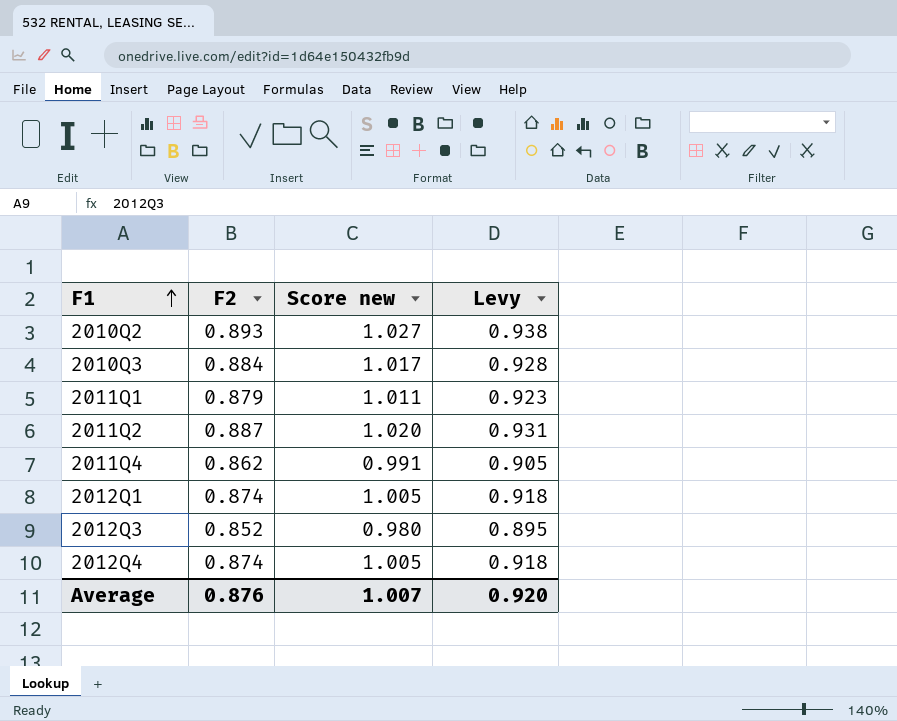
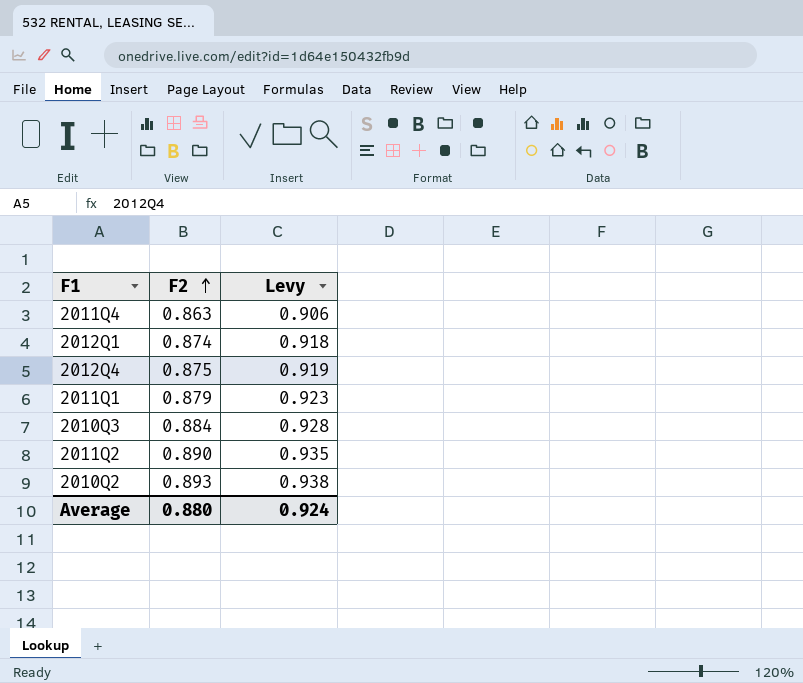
row order: F1 ascending -> F2 ascending
column Score new | formula: [F2] * 1.15 -> none
row 2012Q3: 0.852 | 0.980 | 0.895 -> none
2011Q4 | F2: 0.862 -> 0.863
2011Q4 | Levy: 0.905 -> 0.906
2012Q4 | F2: 0.874 -> 0.875
2012Q4 | Levy: 0.918 -> 0.919
2011Q2 | F2: 0.887 -> 0.890
2011Q2 | Levy: 0.931 -> 0.935
Average | F2: 0.876 -> 0.880
Average | Levy: 0.920 -> 0.924

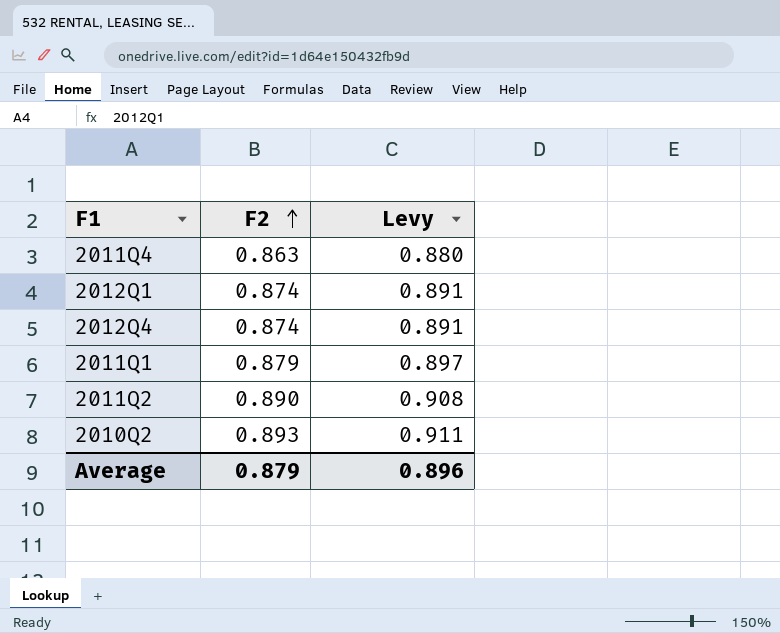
column Levy | formula: [F2] * 1.05 -> [F2] * 1.02
row 2010Q3: 0.884 | 0.928 -> none
2012Q4 | F2: 0.875 -> 0.874
Average | F2: 0.880 -> 0.879
Average | Levy: 0.924 -> 0.896

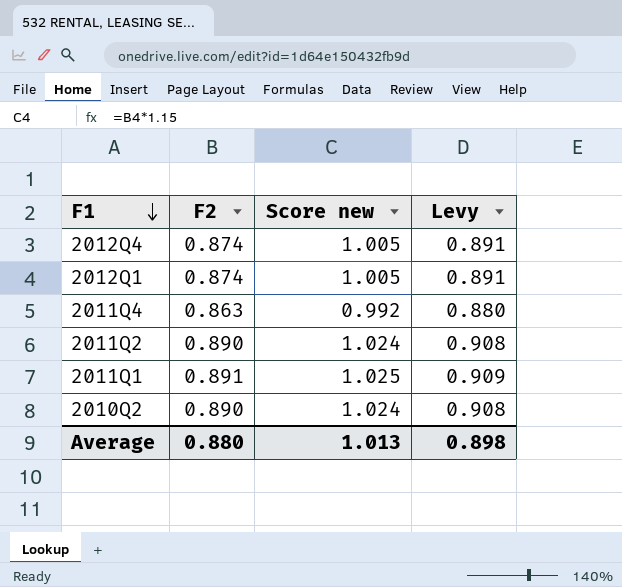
row order: F2 ascending -> F1 descending
column Score new | formula: none -> [F2] * 1.15
2011Q1 | F2: 0.879 -> 0.891
2011Q1 | Levy: 0.897 -> 0.909
2010Q2 | F2: 0.893 -> 0.890
2010Q2 | Levy: 0.911 -> 0.908
Average | F2: 0.879 -> 0.880
Average | Levy: 0.896 -> 0.898

